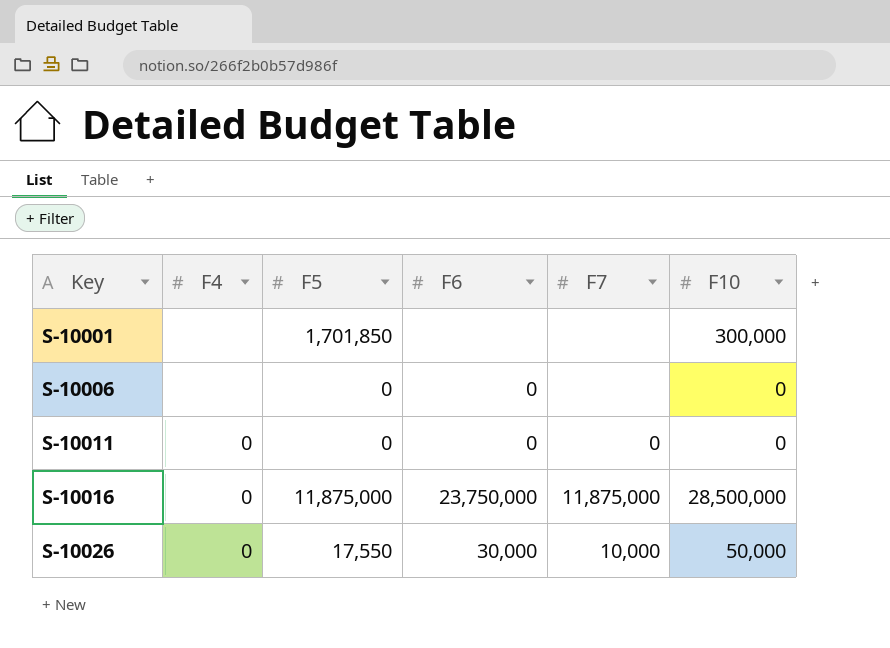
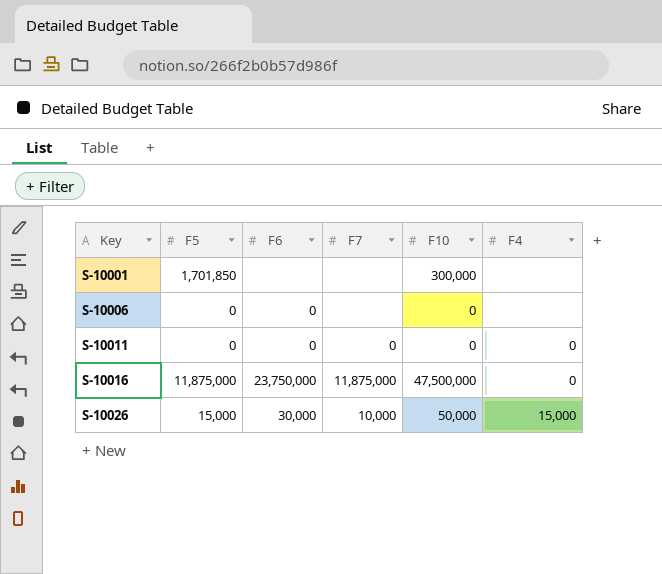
column F4 | position: 2 -> 6
S-10016 | F10: 28,500,000 -> 47,500,000
S-10026 | F5: 17,550 -> 15,000
S-10026 | F4: 0 -> 15,000

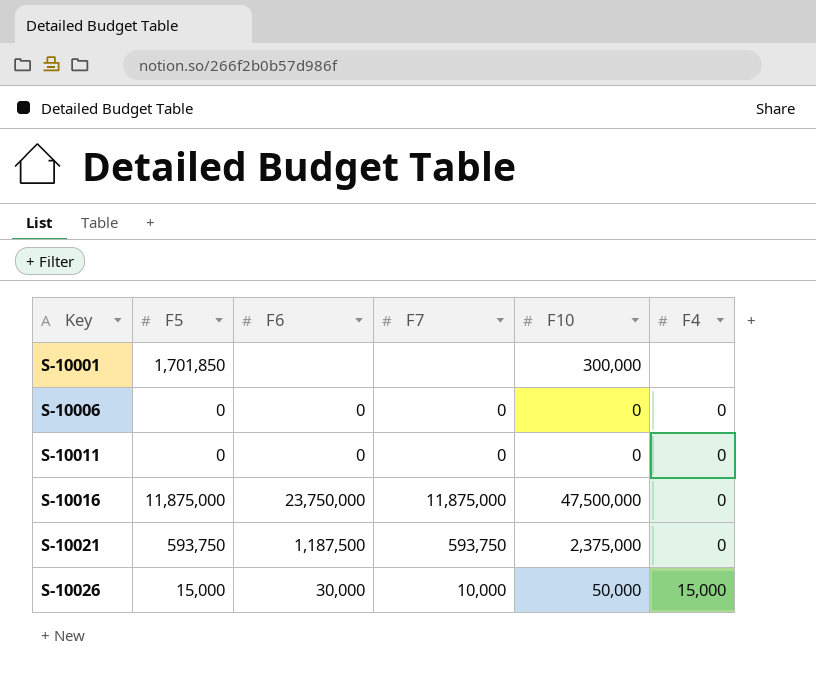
S-10006 | F7: none -> 0
S-10006 | F4: none -> 0
row S-10021: none -> 593,750 | 1,187,500 | 593,750 | 2,375,000 | 0

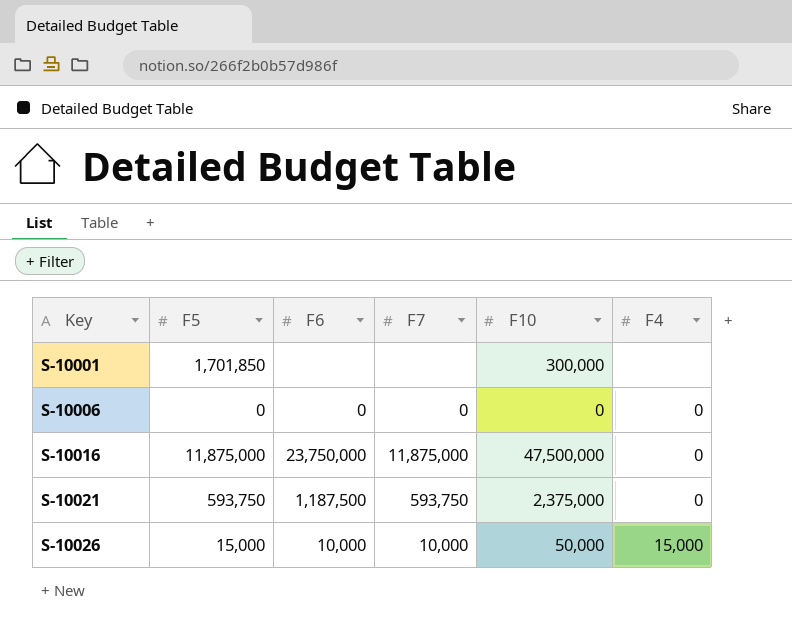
row S-10011: 0 | 0 | 0 | 0 | 0 -> none
S-10026 | F6: 30,000 -> 10,000

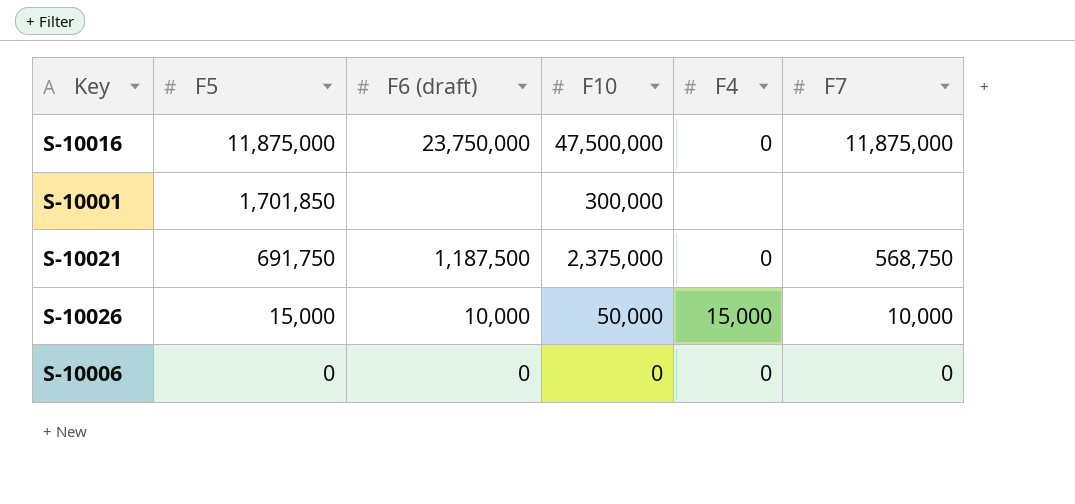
row order: Key ascending -> F5 descending
column name: F6 -> F6 (draft)
column F7 | position: 4 -> 6
S-10021 | F5: 593,750 -> 691,750
S-10021 | F7: 593,750 -> 568,750

